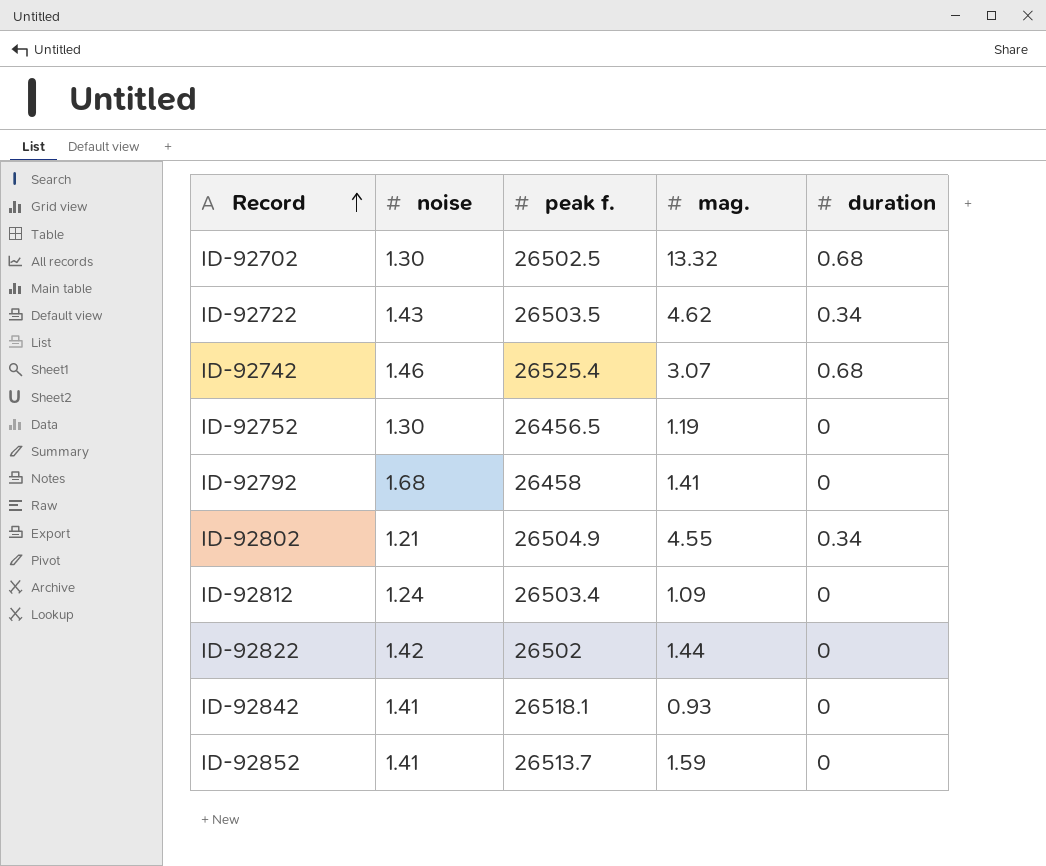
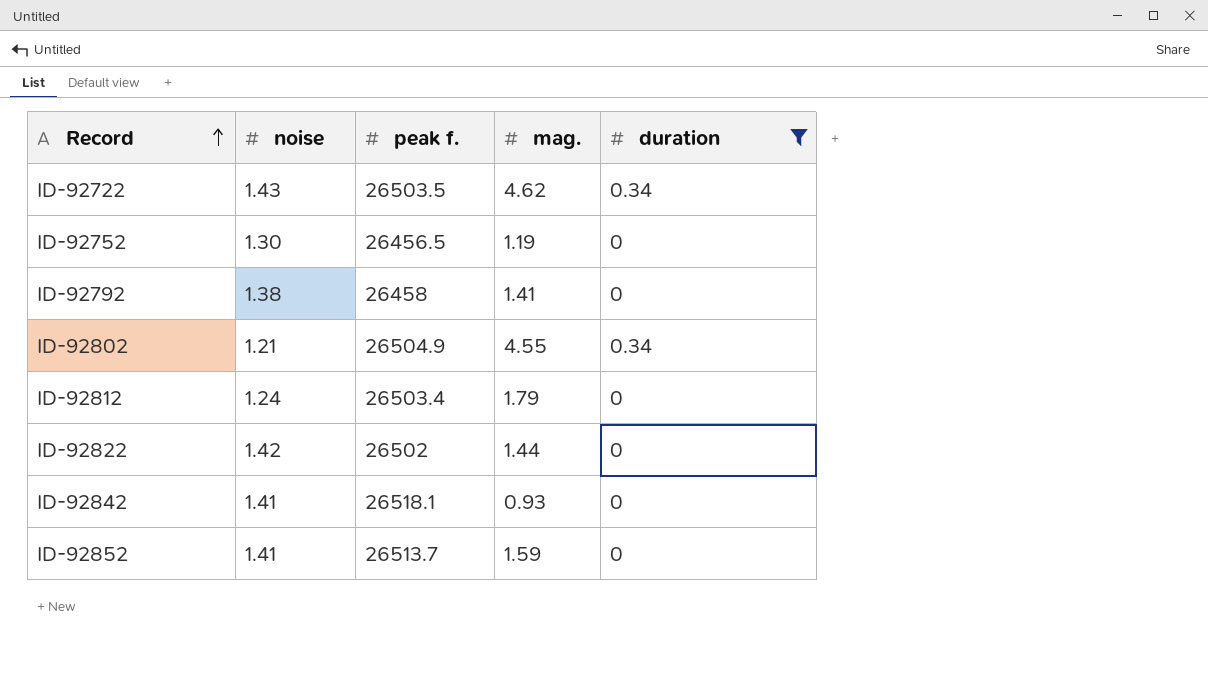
filter: none -> duration != 0.68
ID-92792 | noise: 1.68 -> 1.38
ID-92812 | mag.: 1.09 -> 1.79

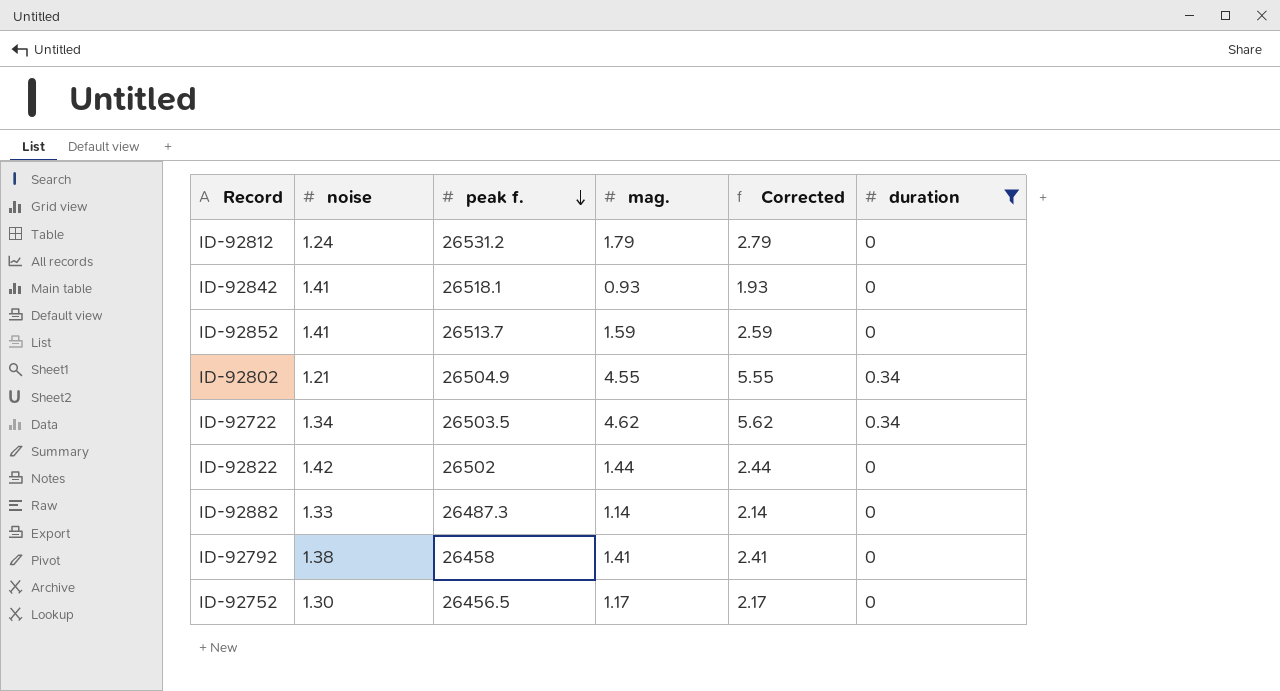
row order: Record ascending -> peak f. descending
column Corrected | formula: none -> [mag.] + 1
ID-92812 | peak f.: 26503.4 -> 26531.2
ID-92722 | noise: 1.43 -> 1.34
row ID-92882: none -> 1.33 | 26487.3 | 1.14 | 2.14 | 0
ID-92752 | mag.: 1.19 -> 1.17

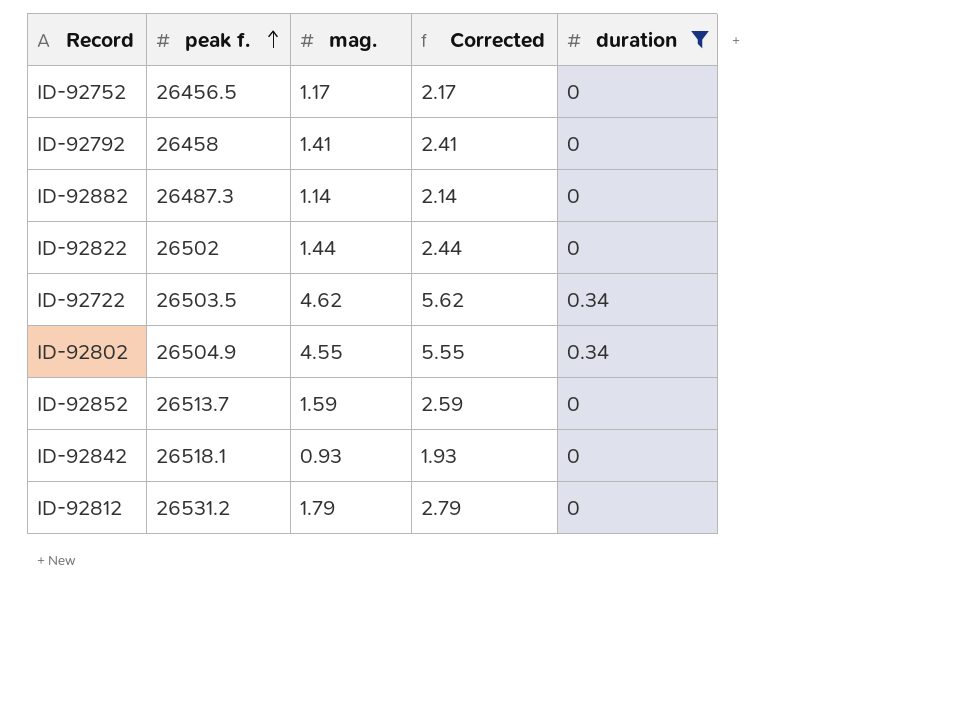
row order: peak f. descending -> peak f. ascending
column noise | position: 2 -> none

